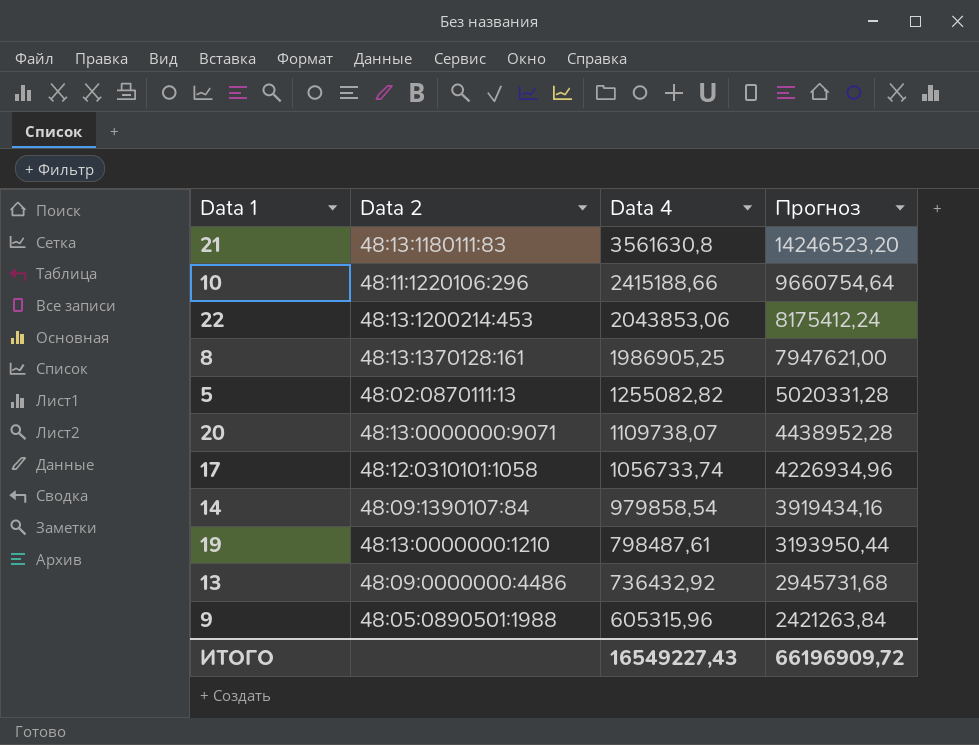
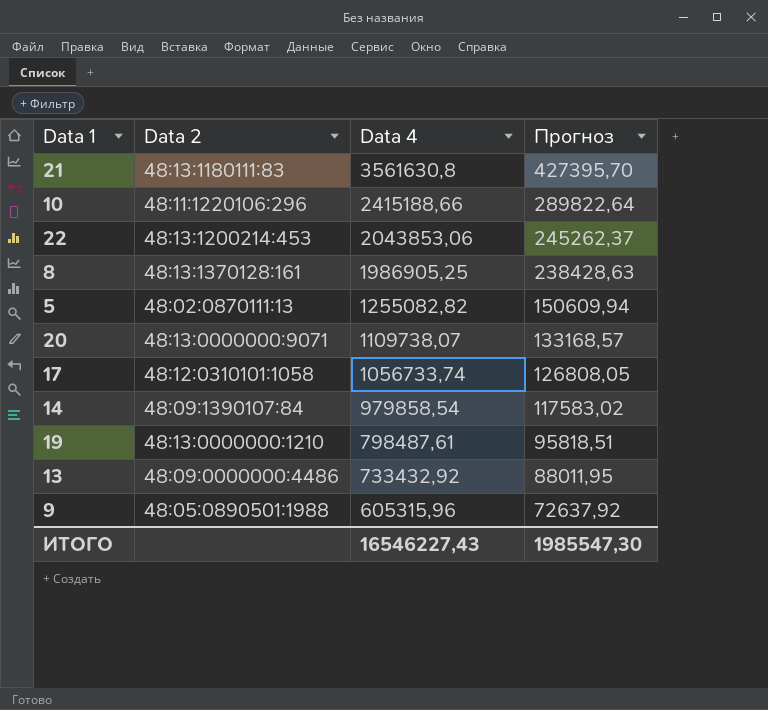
column Прогноз | formula: [Data 4] * 4 -> [Data 4] * 0,12
13 | Data 4: 736432,92 -> 733432,92
ИТОГО | Data 4: 16549227,43 -> 16546227,43
ИТОГО | Прогноз: 66196909,72 -> 1985547,30

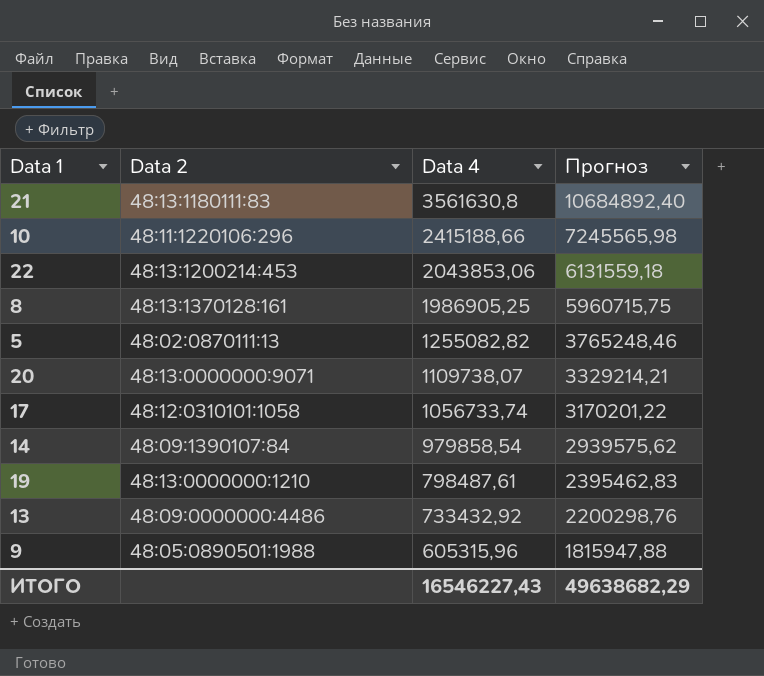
column Прогноз | formula: [Data 4] * 0,12 -> [Data 4] * 3
ИТОГО | Прогноз: 1985547,30 -> 49638682,29

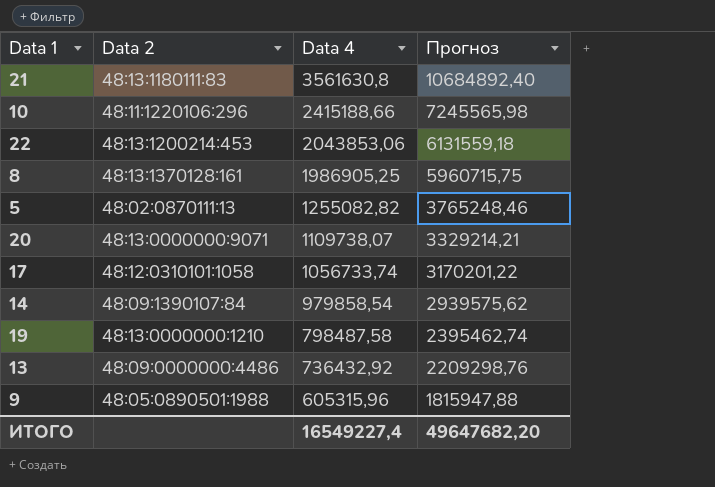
19 | Data 4: 798487,61 -> 798487,58
19 | Прогноз: 2395462,83 -> 2395462,74
13 | Data 4: 733432,92 -> 736432,92
13 | Прогноз: 2200298,76 -> 2209298,76
ИТОГО | Data 4: 16546227,43 -> 16549227,4
ИТОГО | Прогноз: 49638682,29 -> 49647682,20

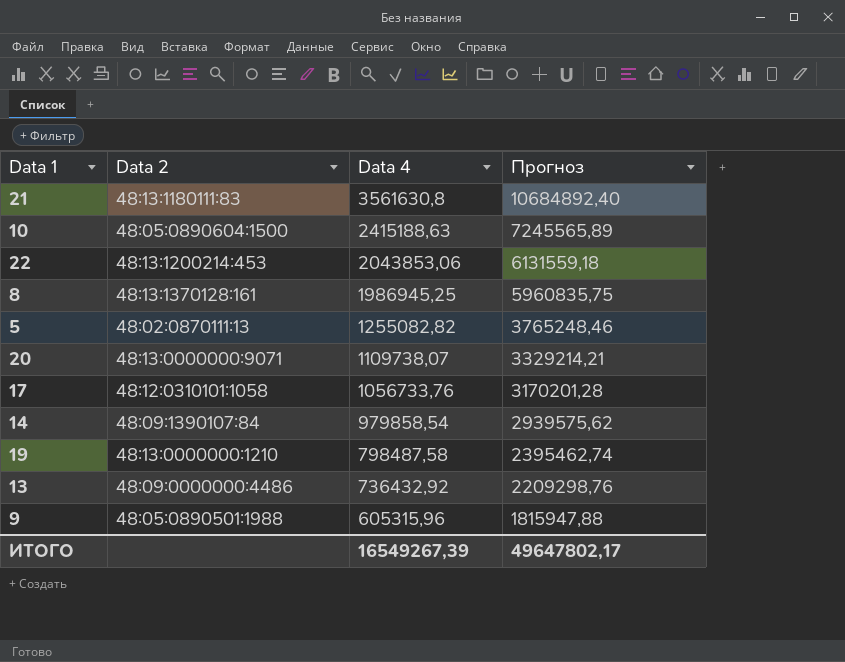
10 | Data 2: 48:11:1220106:296 -> 48:05:0890604:1500
10 | Data 4: 2415188,66 -> 2415188,63
10 | Прогноз: 7245565,98 -> 7245565,89
8 | Data 4: 1986905,25 -> 1986945,25
8 | Прогноз: 5960715,75 -> 5960835,75
17 | Data 4: 1056733,74 -> 1056733,76
17 | Прогноз: 3170201,22 -> 3170201,28
ИТОГО | Data 4: 16549227,4 -> 16549267,39
ИТОГО | Прогноз: 49647682,20 -> 49647802,17

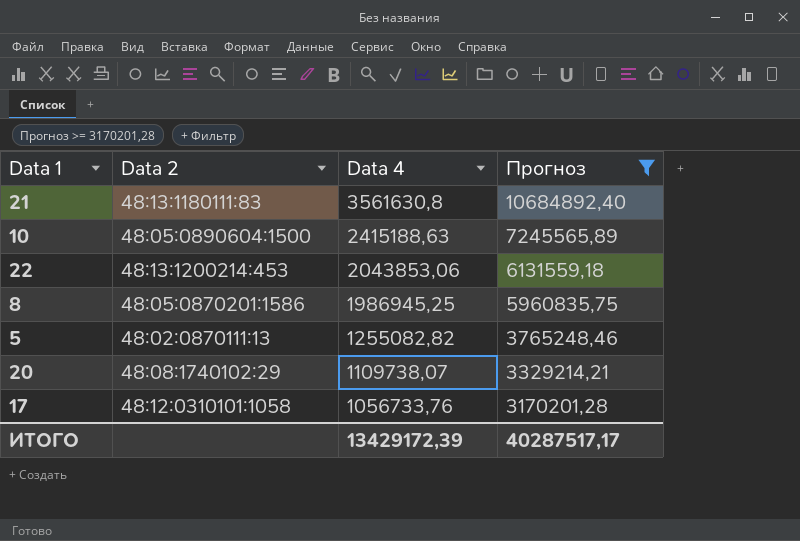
filter: none -> Прогноз >= 3170201,28
8 | Data 2: 48:13:1370128:161 -> 48:05:0870201:1586
20 | Data 2: 48:13:0000000:9071 -> 48:08:1740102:29
ИТОГО | Data 4: 16549267,39 -> 13429172,39
ИТОГО | Прогноз: 49647802,17 -> 40287517,17

